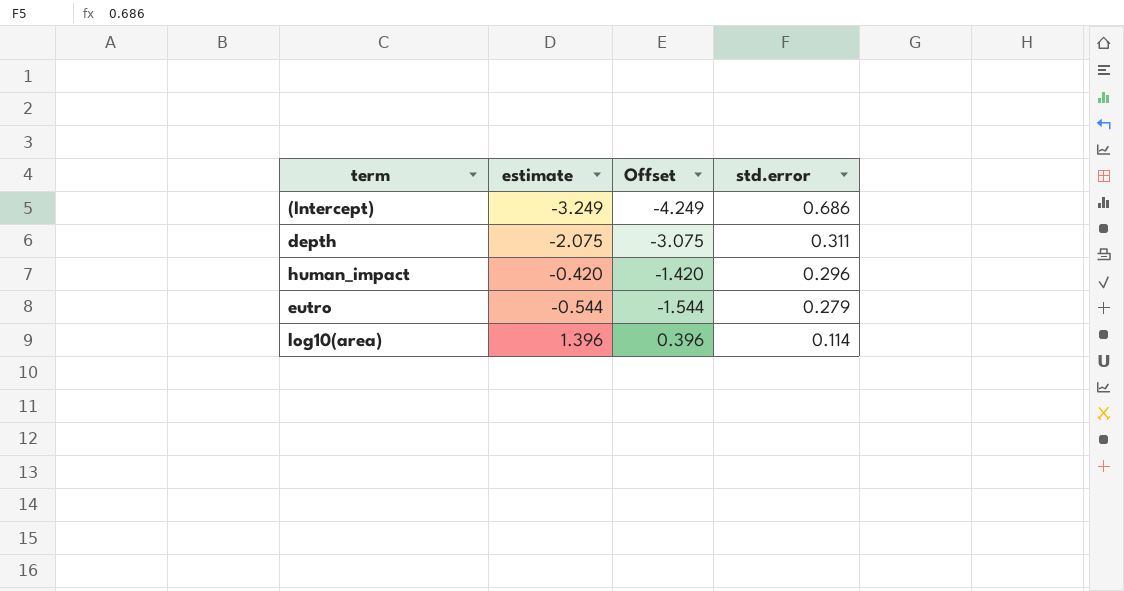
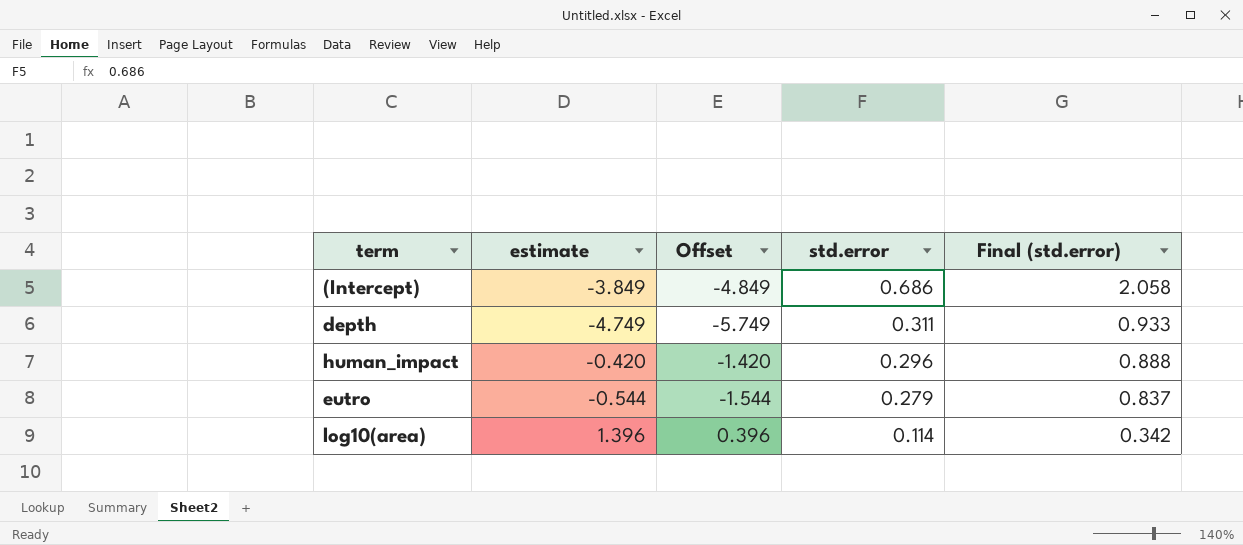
column Final (std.error) | formula: none -> [std.error] * 3
(Intercept) | estimate: -3.249 -> -3.849
(Intercept) | Offset: -4.249 -> -4.849
depth | estimate: -2.075 -> -4.749
depth | Offset: -3.075 -> -5.749

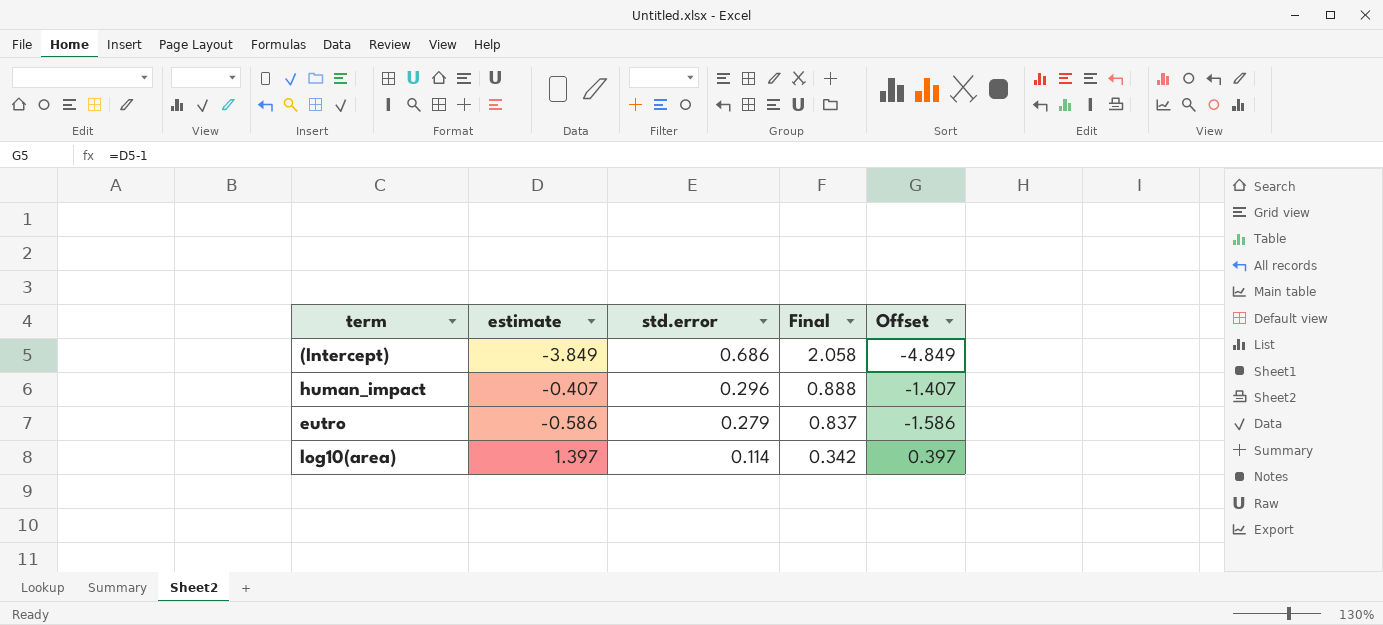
column name: Final (std.error) -> Final
column Offset | position: 3 -> 5
row depth: -4.749 | -5.749 | 0.311 | 0.933 -> none
human_impact | estimate: -0.420 -> -0.407
human_impact | Offset: -1.420 -> -1.407
eutro | estimate: -0.544 -> -0.586
eutro | Offset: -1.544 -> -1.586
log10(area) | estimate: 1.396 -> 1.397
log10(area) | Offset: 0.396 -> 0.397

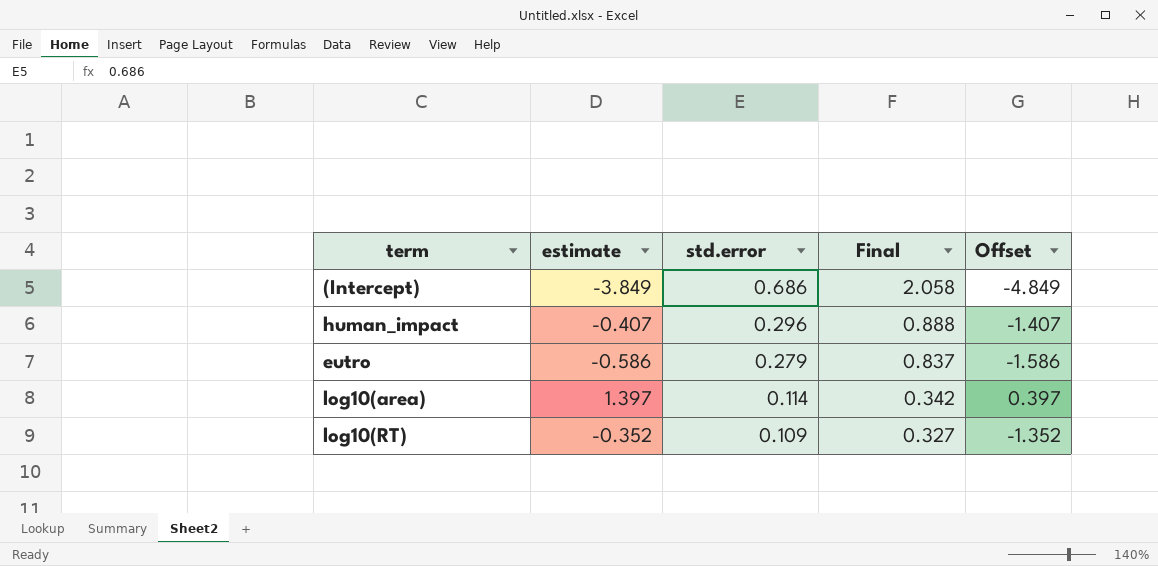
row log10(RT): none -> -0.352 | 0.109 | 0.327 | -1.352

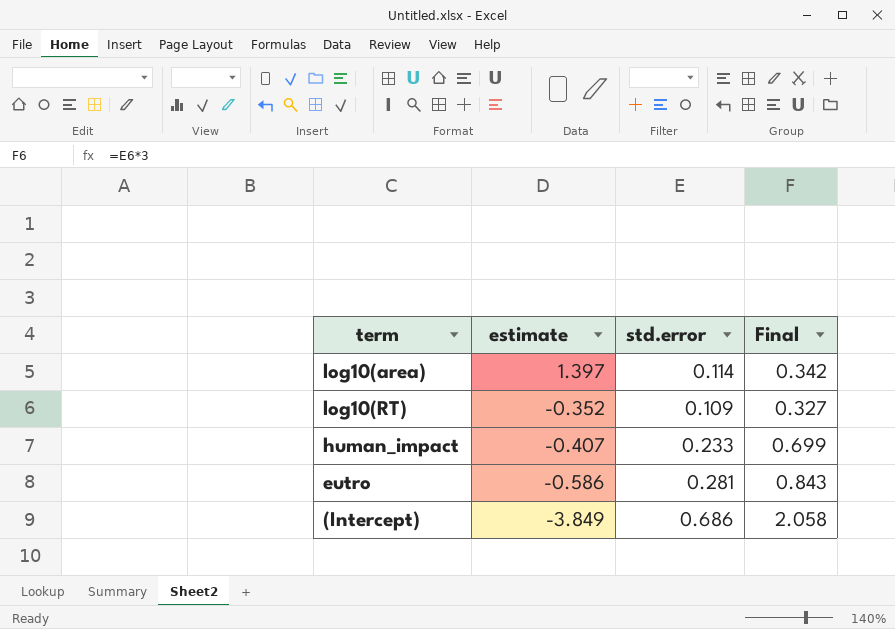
row order: std.error descending -> estimate descending
column Offset | formula: [estimate] - 1 -> none
human_impact | std.error: 0.296 -> 0.233
human_impact | Final: 0.888 -> 0.699
eutro | std.error: 0.279 -> 0.281
eutro | Final: 0.837 -> 0.843

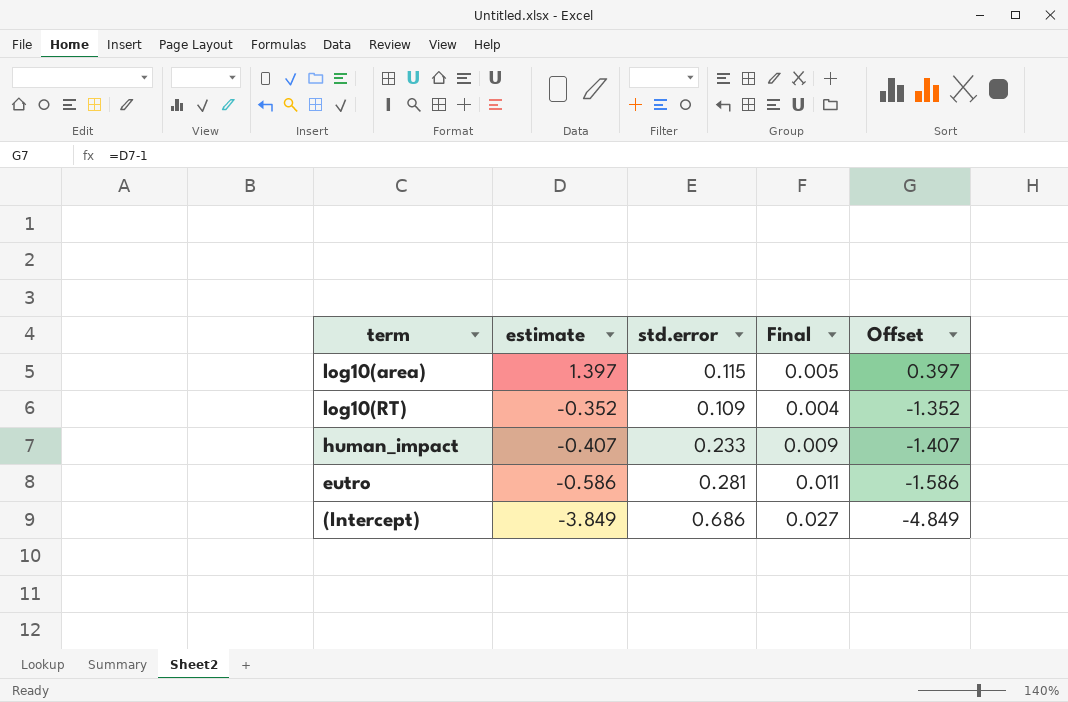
column Final | formula: [std.error] * 3 -> [std.error] * 0.04
column Offset | formula: none -> [estimate] - 1
log10(area) | std.error: 0.114 -> 0.115

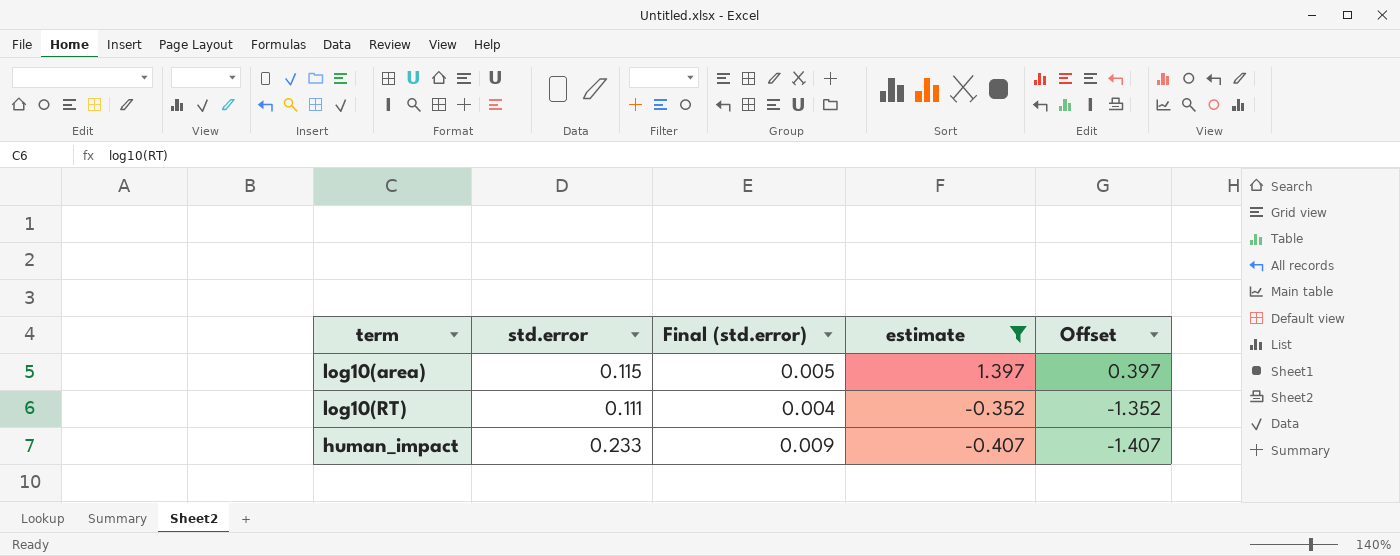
filter: none -> estimate >= -0.407
column name: Final -> Final (std.error)
column estimate | position: 2 -> 4
log10(RT) | std.error: 0.109 -> 0.111

